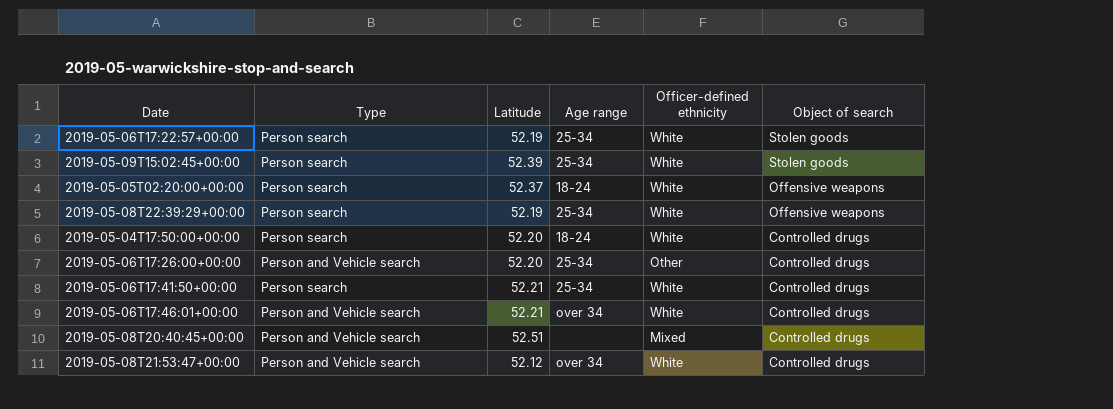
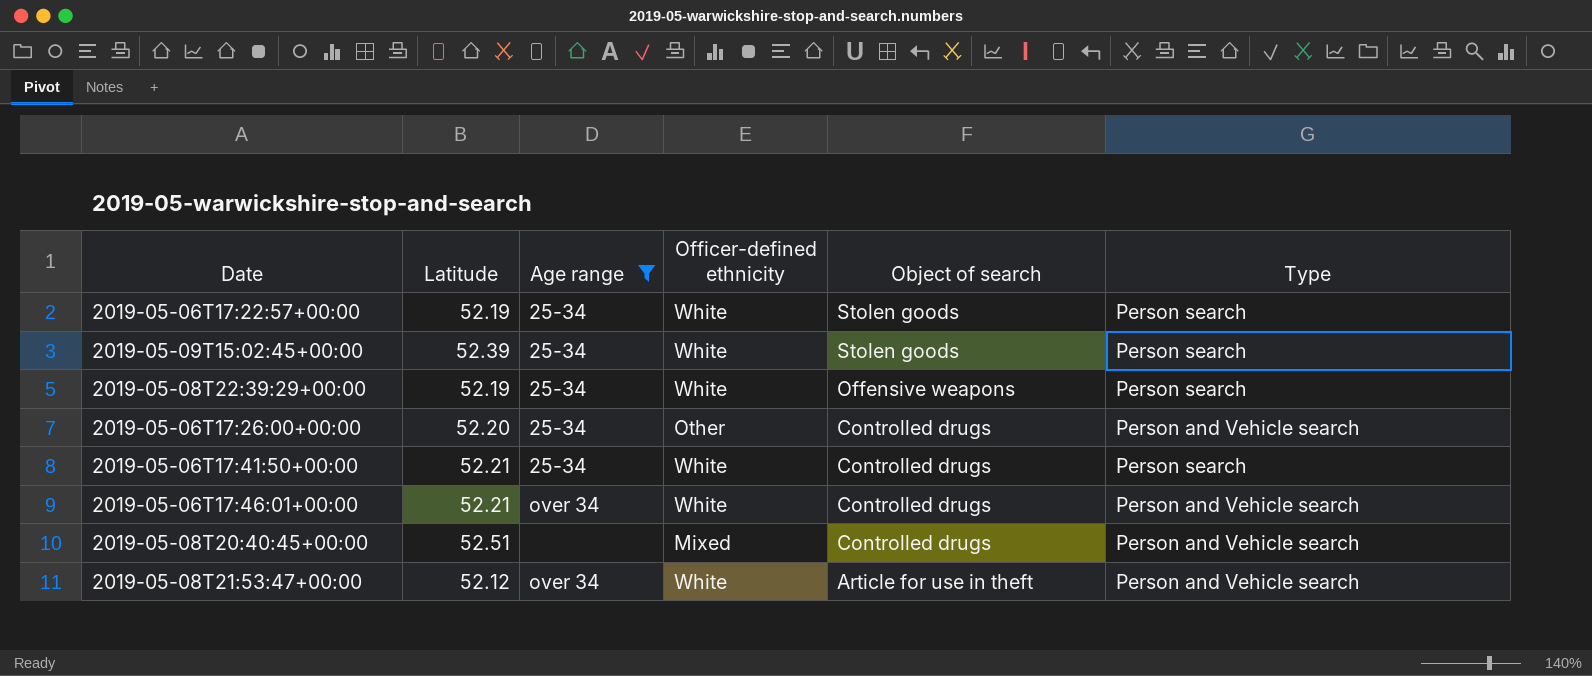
filter: none -> Age range != 18-24
column Type | position: 2 -> 6
2019-05-08T21:53:47+00:00 | Object of search: Controlled drugs -> Article for use in theft

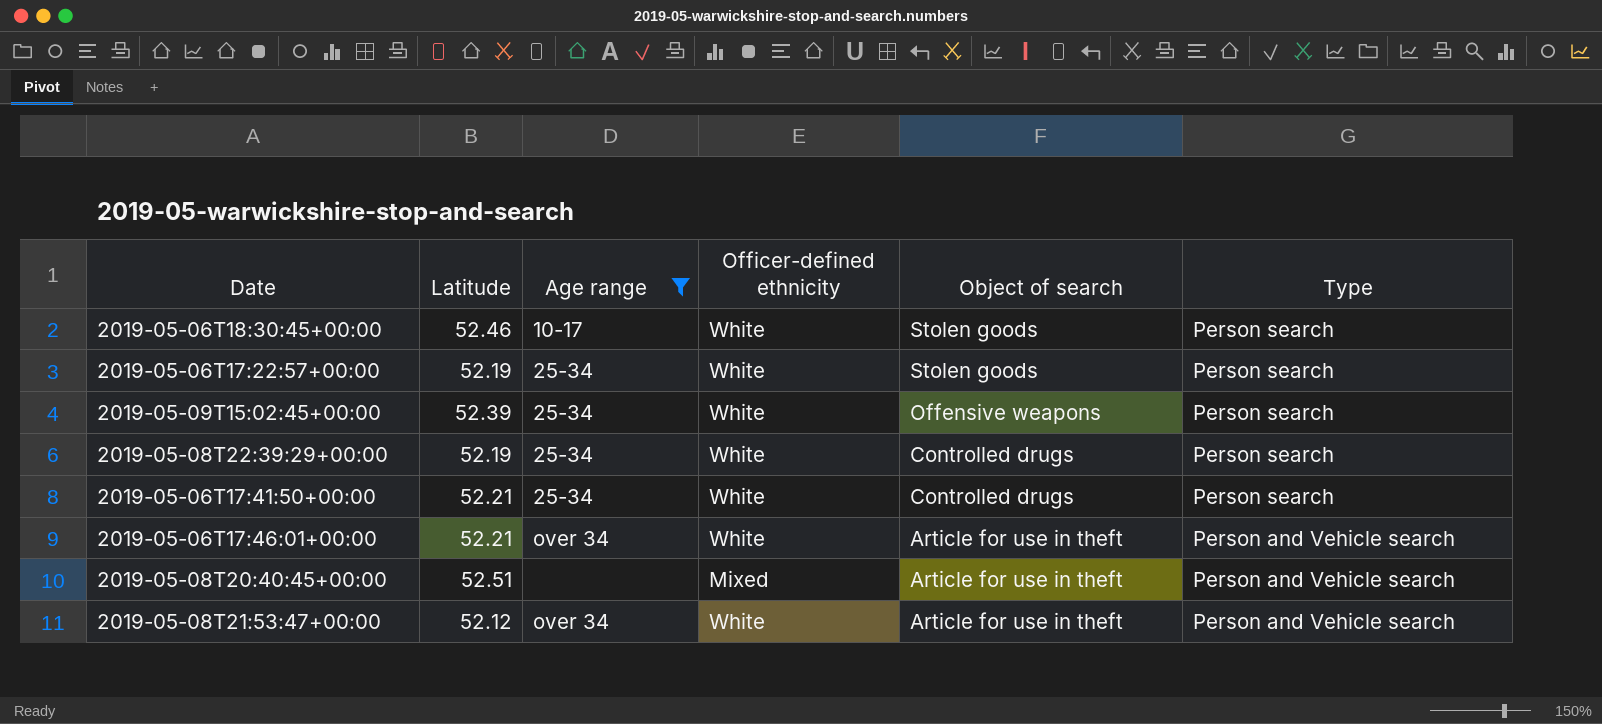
row 2019-05-06T17:26:00+00:00: 52.20 | 25-34 | Other | Controlled drugs | Person and Vehicle search -> none
row 2019-05-06T18:30:45+00:00: none -> 52.46 | 10-17 | White | Stolen goods | Person search
2019-05-09T15:02:45+00:00 | Object of search: Stolen goods -> Offensive weapons
2019-05-08T22:39:29+00:00 | Object of search: Offensive weapons -> Controlled drugs
2019-05-06T17:46:01+00:00 | Object of search: Controlled drugs -> Article for use in theft
2019-05-08T20:40:45+00:00 | Object of search: Controlled drugs -> Article for use in theft

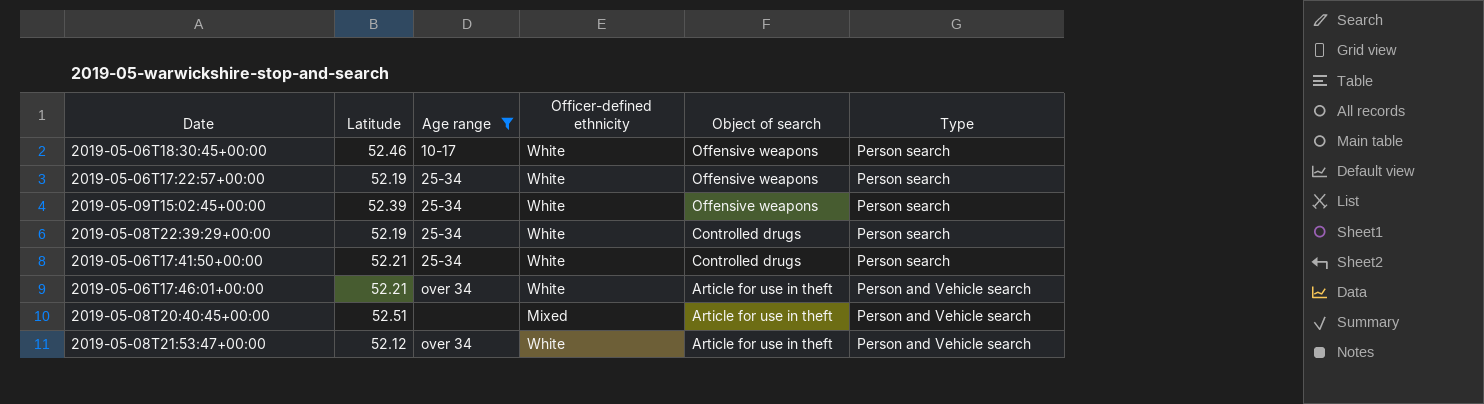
2019-05-06T18:30:45+00:00 | Object of search: Stolen goods -> Offensive weapons
2019-05-06T17:22:57+00:00 | Object of search: Stolen goods -> Offensive weapons

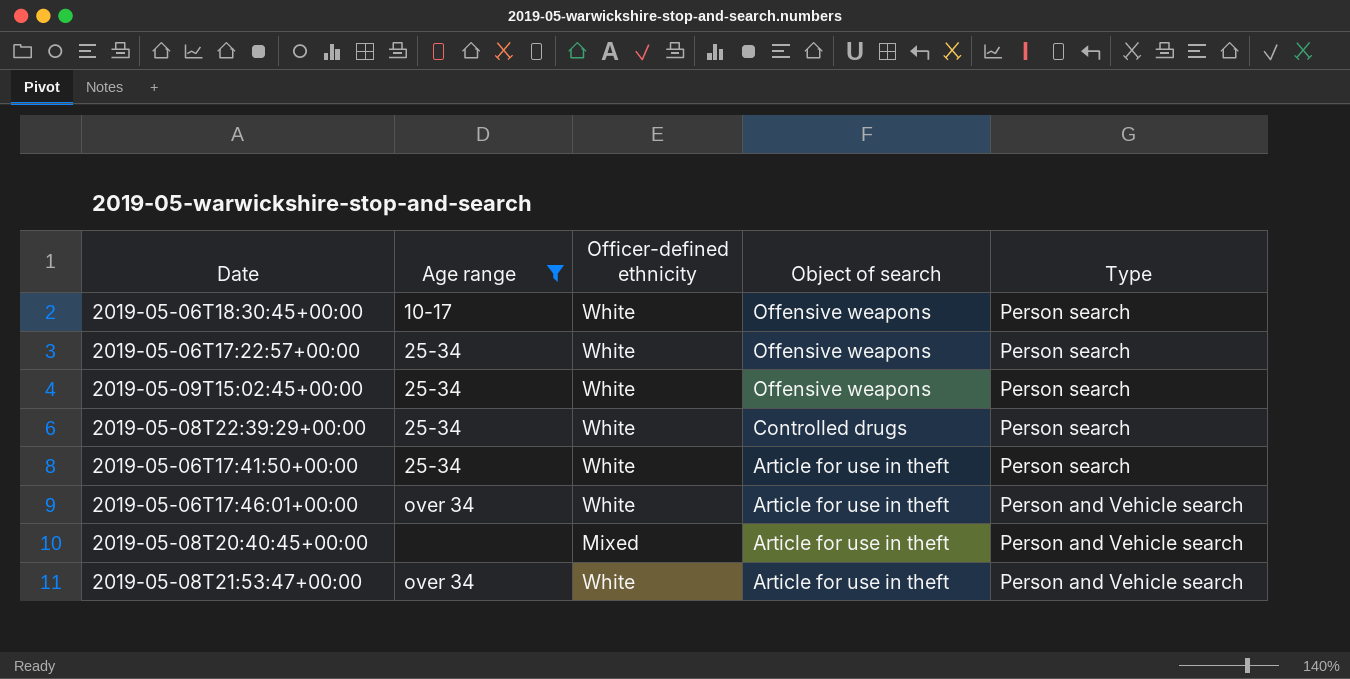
column Latitude | position: 2 -> none
2019-05-06T17:41:50+00:00 | Object of search: Controlled drugs -> Article for use in theft

